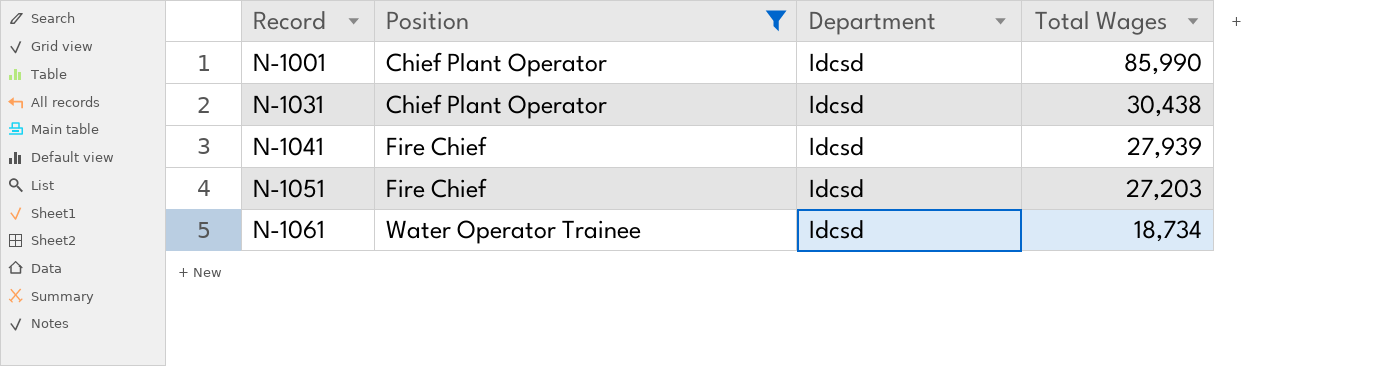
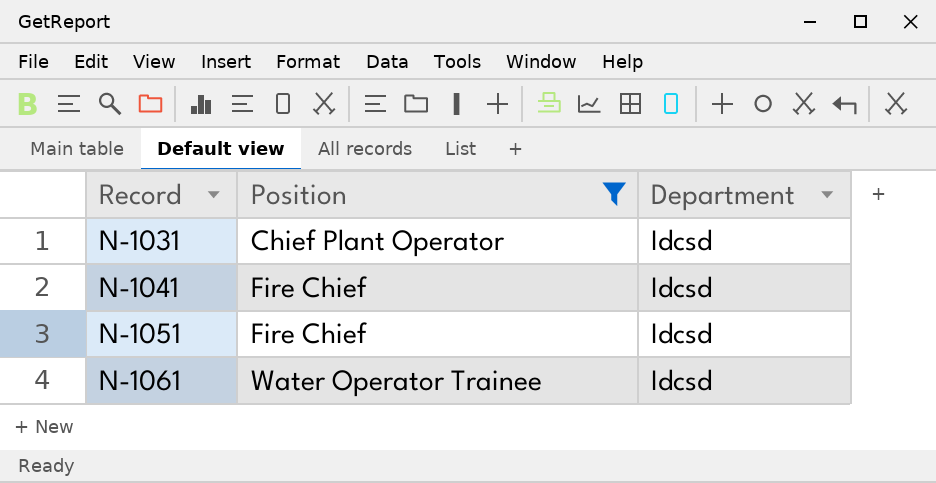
column Total Wages | position: 4 -> none
row N-1001: Chief Plant Operator | Idcsd | 85,990 -> none

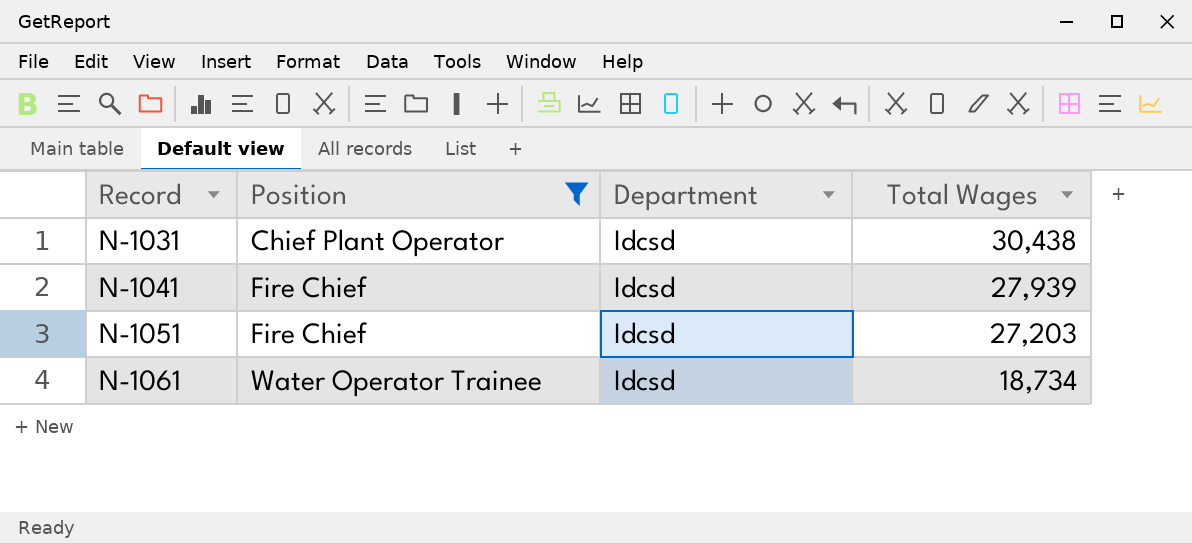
column Total Wages | position: none -> 4

